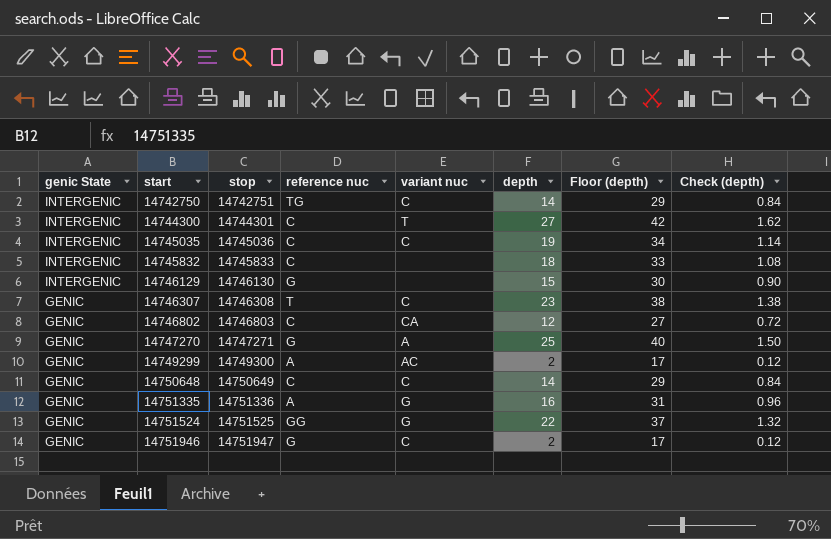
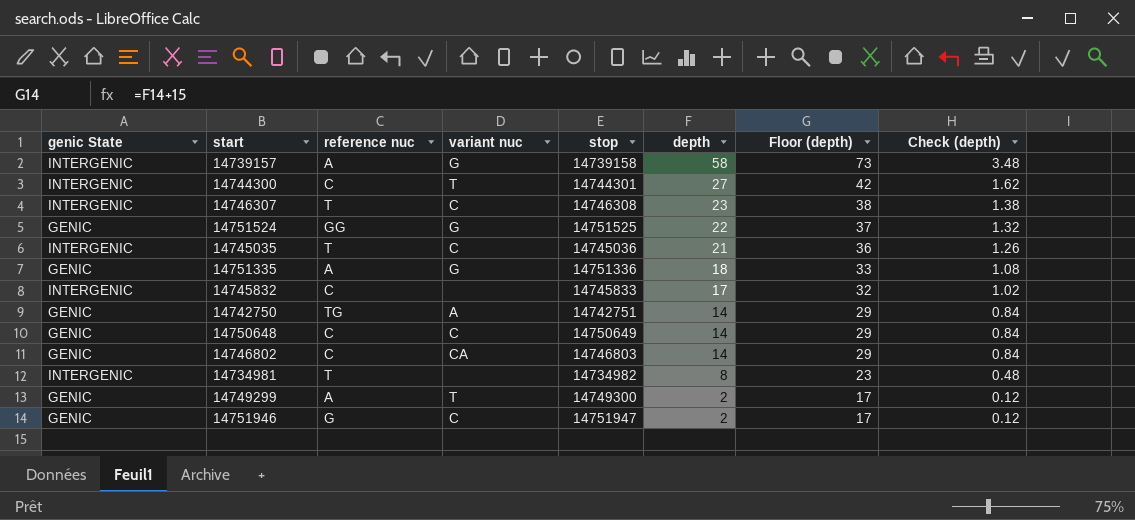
row order: genic State descending -> depth descending
column stop | position: 3 -> 5
row 14746129: INTERGENIC | 14746130 | G | none | 15 | 30 | 0.90 -> none
row 14747270: GENIC | 14747271 | G | A | 25 | 40 | 1.50 -> none
row 14739157: none -> INTERGENIC | A | G | 14739158 | 58 | 73 | 3.48
14746307 | genic State: GENIC -> INTERGENIC
14745035 | reference nuc: C -> T
14745035 | depth: 19 -> 21
14745035 | Floor (depth): 34 -> 36
14745035 | Check (depth): 1.14 -> 1.26
14751335 | depth: 16 -> 18
14751335 | Floor (depth): 31 -> 33
14751335 | Check (depth): 0.96 -> 1.08
14745832 | depth: 18 -> 17
14745832 | Floor (depth): 33 -> 32
14745832 | Check (depth): 1.08 -> 1.02
14742750 | genic State: INTERGENIC -> GENIC
14742750 | variant nuc: C -> A
14746802 | depth: 12 -> 14
14746802 | Floor (depth): 27 -> 29
14746802 | Check (depth): 0.72 -> 0.84
row 14734981: none -> INTERGENIC | T | none | 14734982 | 8 | 23 | 0.48
14749299 | variant nuc: AC -> T

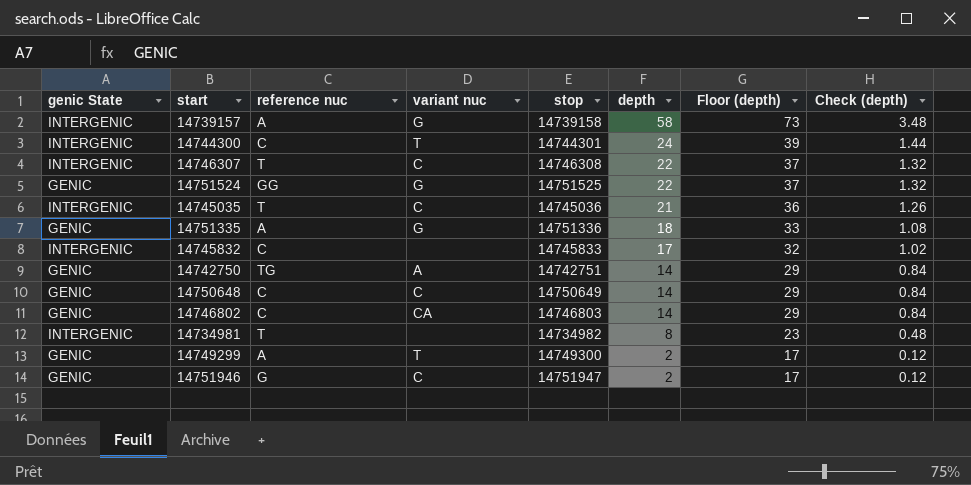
14744300 | depth: 27 -> 24
14744300 | Floor (depth): 42 -> 39
14744300 | Check (depth): 1.62 -> 1.44
14746307 | depth: 23 -> 22
14746307 | Floor (depth): 38 -> 37
14746307 | Check (depth): 1.38 -> 1.32

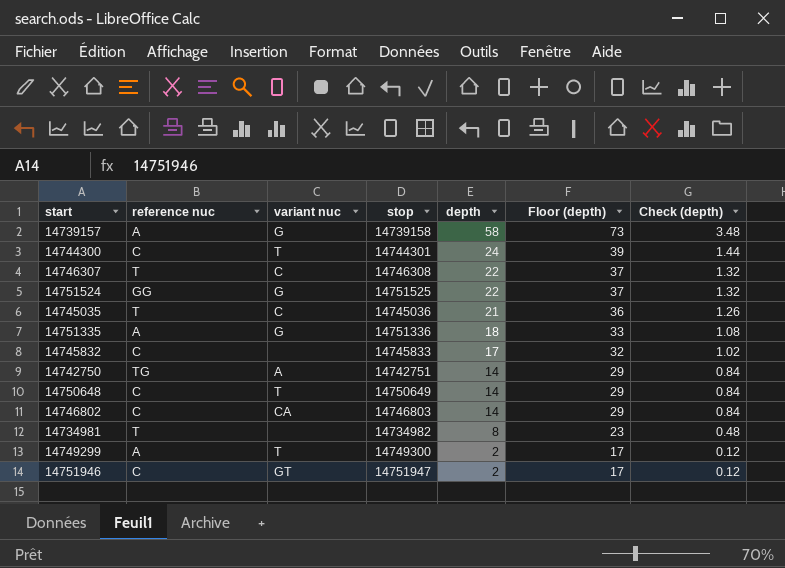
column genic State | position: 1 -> none
14750648 | variant nuc: C -> T
14751946 | reference nuc: G -> C
14751946 | variant nuc: C -> GT

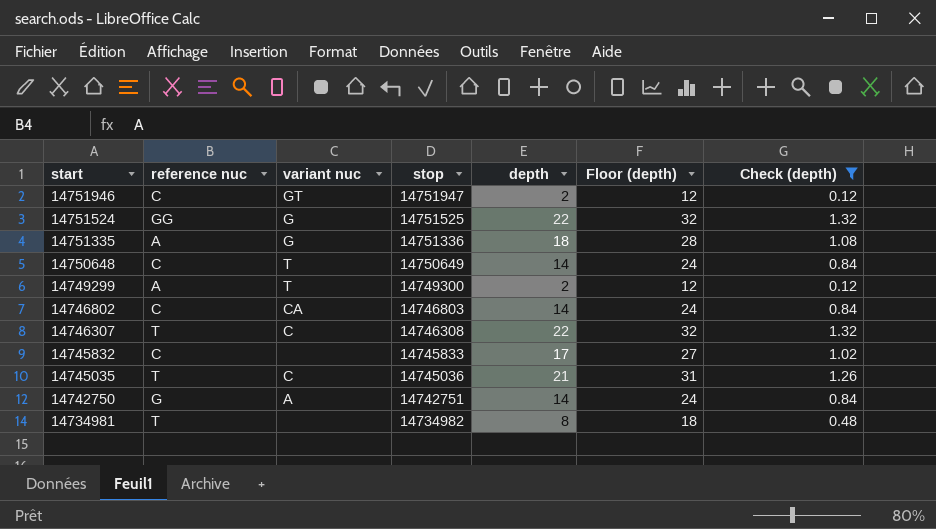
filter: none -> Check (depth) <= 1.32
row order: depth descending -> start descending
column Floor (depth) | formula: [depth] + 15 -> [depth] + 10
14742750 | reference nuc: TG -> G

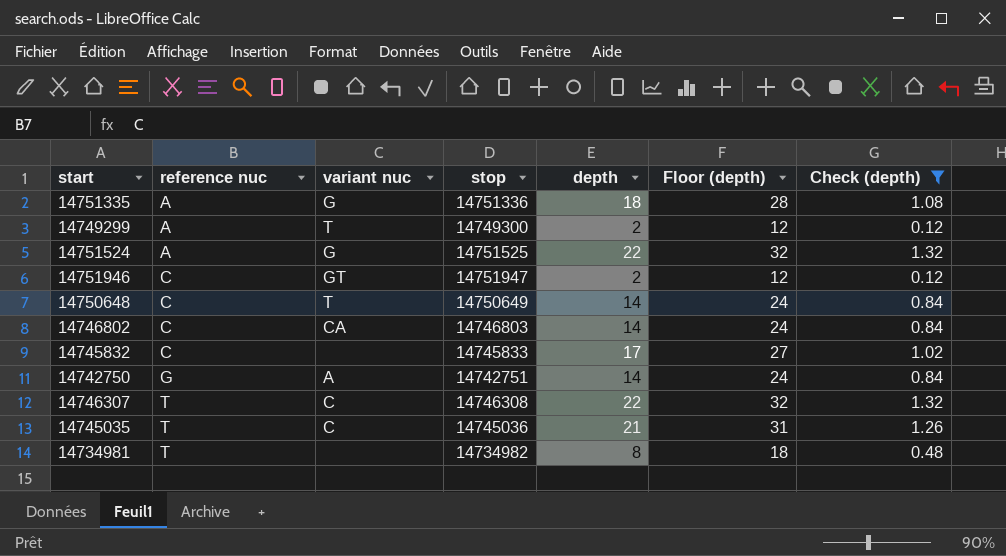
row order: start descending -> reference nuc ascending
14751524 | reference nuc: GG -> A

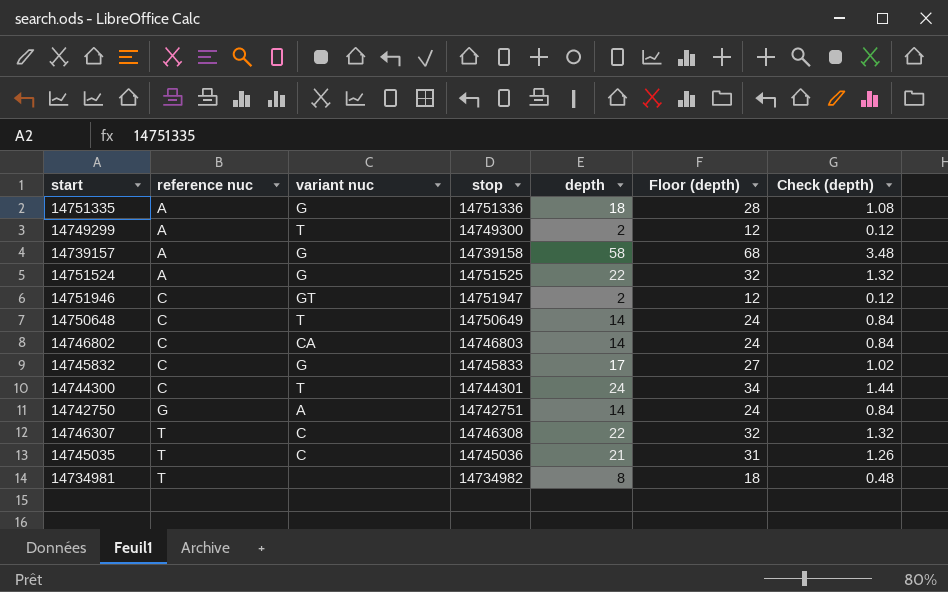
filter: Check (depth) <= 1.32 -> none
14745832 | variant nuc: none -> G

